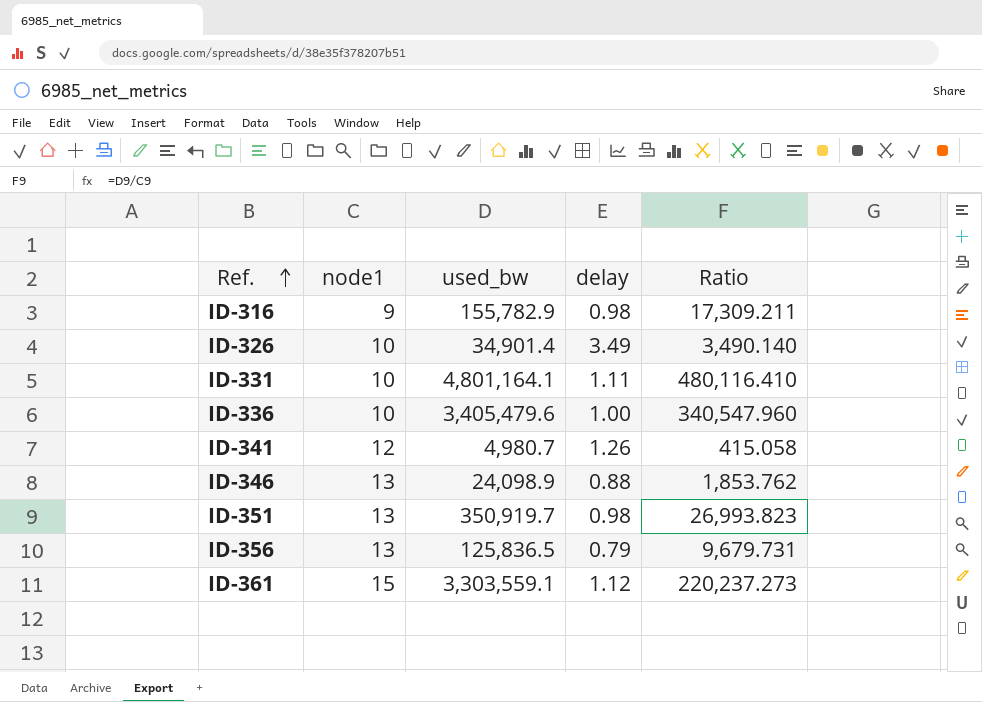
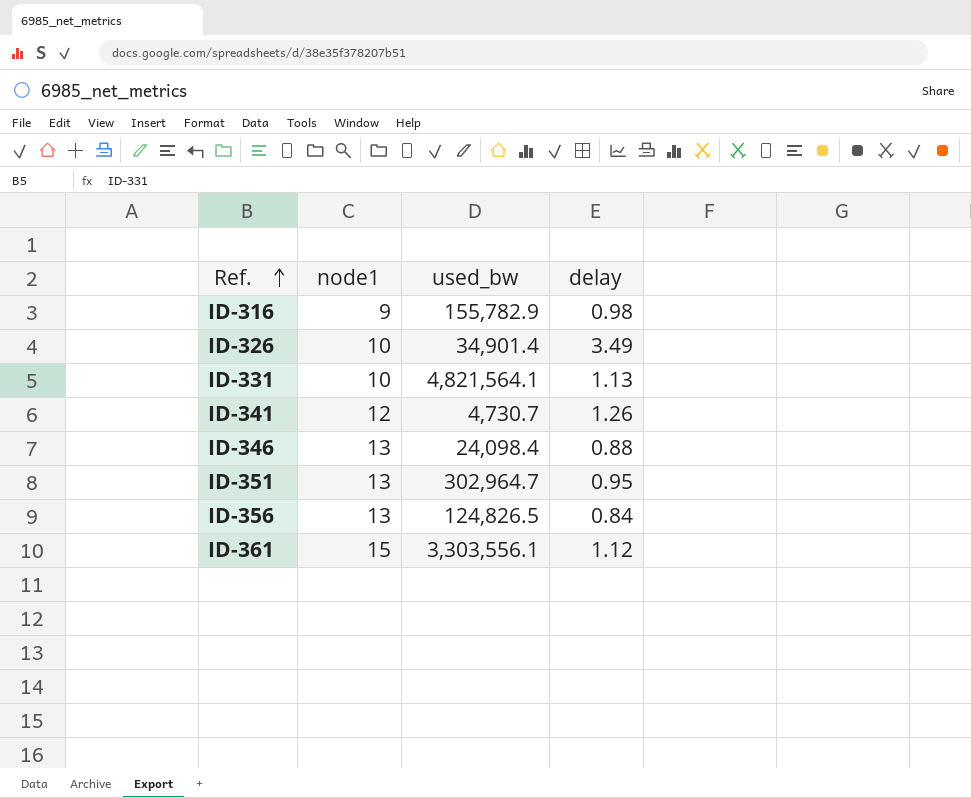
column Ratio | formula: [used_bw] / [node1] -> none
row ID-336: 10 | 3,405,479.6 | 1.00 | 340,547.960 -> none
ID-331 | used_bw: 4,801,164.1 -> 4,821,564.1
ID-331 | delay: 1.11 -> 1.13
ID-341 | used_bw: 4,980.7 -> 4,730.7
ID-346 | used_bw: 24,098.9 -> 24,098.4
ID-351 | used_bw: 350,919.7 -> 302,964.7
ID-351 | delay: 0.98 -> 0.95
ID-356 | used_bw: 125,836.5 -> 124,826.5
ID-356 | delay: 0.79 -> 0.84
ID-361 | used_bw: 3,303,559.1 -> 3,303,556.1

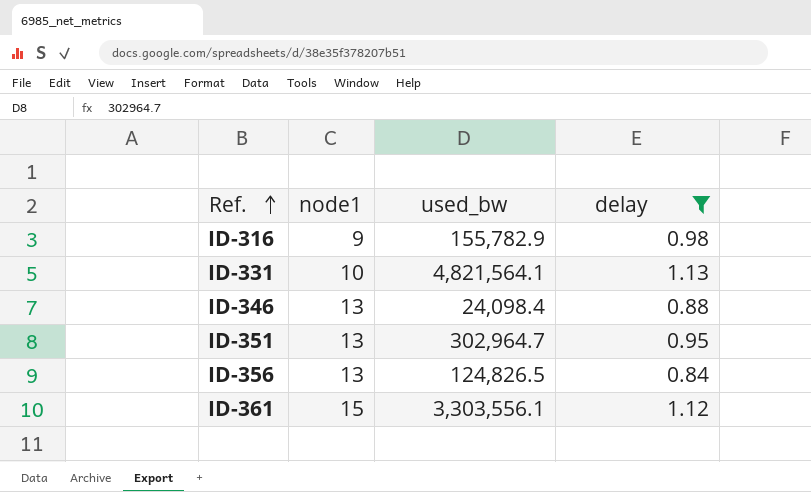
filter: none -> delay <= 1.13

